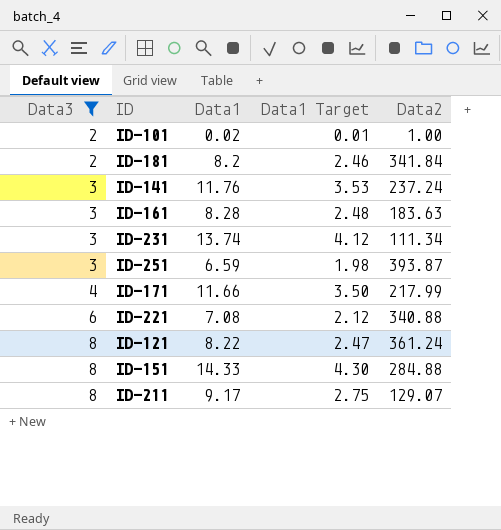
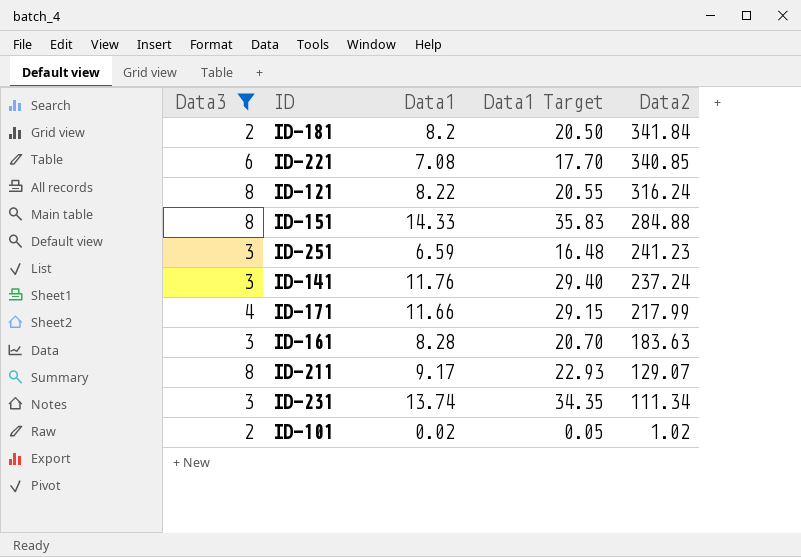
row order: Data3 ascending -> Data2 descending
column Data1 Target | formula: [Data1] * 0.3 -> [Data1] * 2.5
ID-221 | Data2: 340.88 -> 340.85
ID-121 | Data2: 361.24 -> 316.24
ID-251 | Data2: 393.87 -> 241.23
ID-101 | Data2: 1.00 -> 1.02

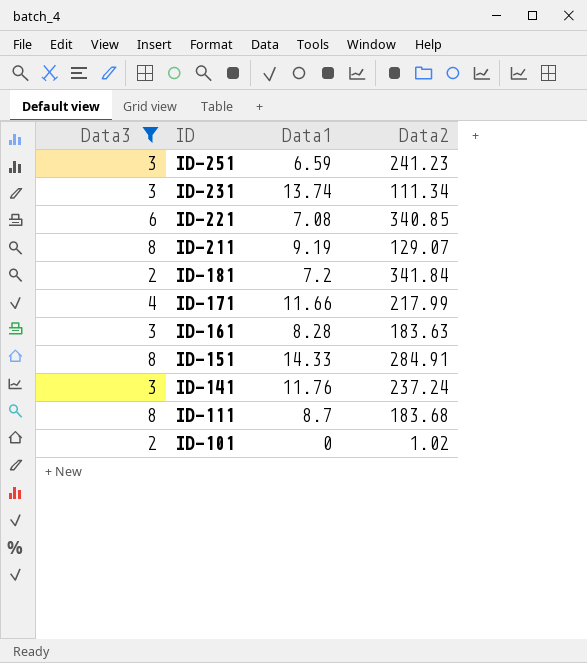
row order: Data2 descending -> ID descending
column Data1 Target | formula: [Data1] * 2.5 -> none
row ID-121: 8 | 8.22 | 20.55 | 316.24 -> none
ID-211 | Data1: 9.17 -> 9.19
ID-181 | Data1: 8.2 -> 7.2
ID-151 | Data2: 284.88 -> 284.91
row ID-111: none -> 8 | 8.7 | 183.68
ID-101 | Data1: 0.02 -> 0

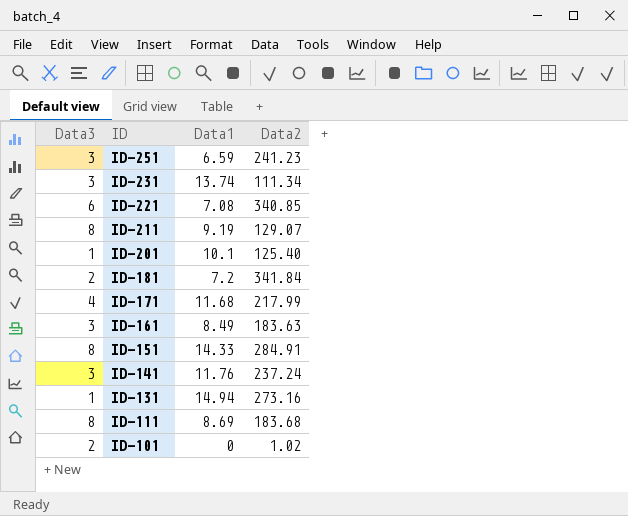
filter: Data3 != 1 -> none
ID-171 | Data1: 11.66 -> 11.68
ID-161 | Data1: 8.28 -> 8.49
ID-111 | Data1: 8.7 -> 8.69

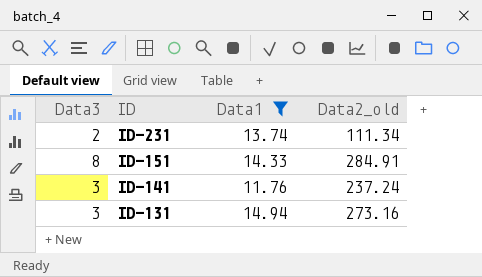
filter: none -> Data1 >= 11.76
column name: Data2 -> Data2_old
ID-231 | Data3: 3 -> 2
ID-131 | Data3: 1 -> 3

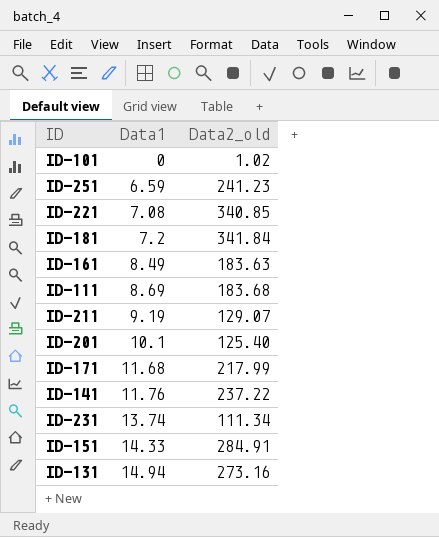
filter: Data1 >= 11.76 -> none
row order: ID descending -> Data1 ascending
column Data3 | position: 1 -> none
ID-141 | Data2_old: 237.24 -> 237.22

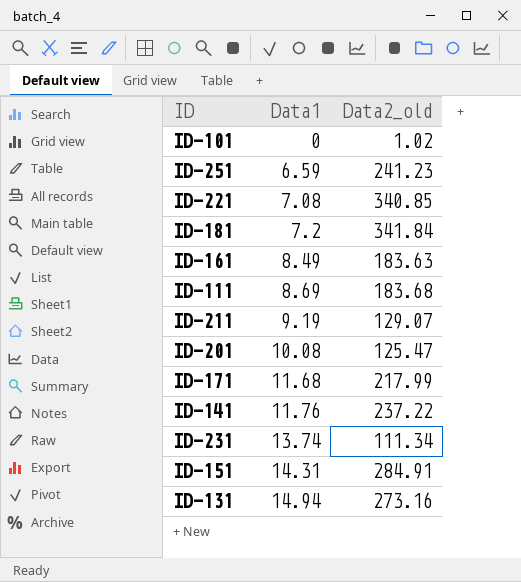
ID-201 | Data1: 10.1 -> 10.08
ID-201 | Data2_old: 125.40 -> 125.47
ID-151 | Data1: 14.33 -> 14.31

